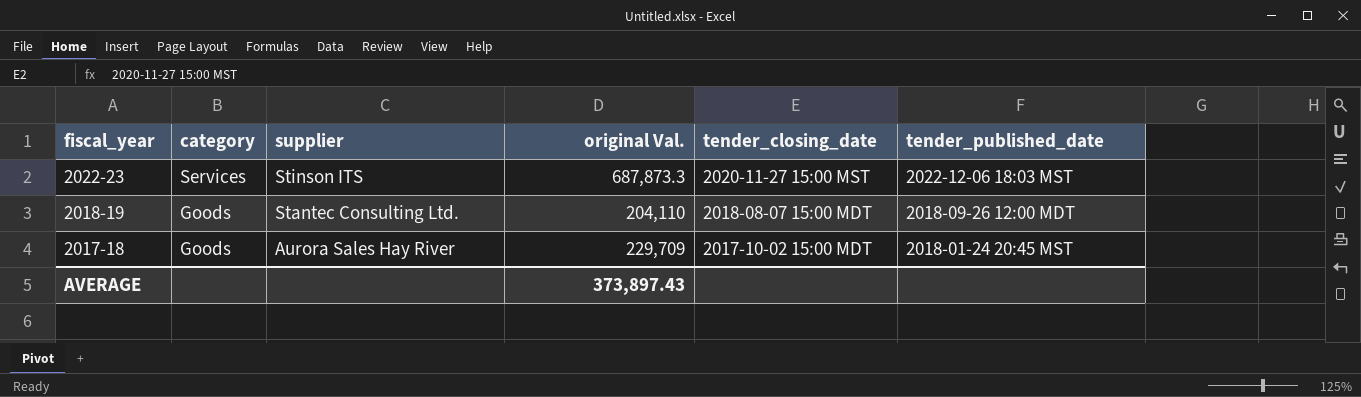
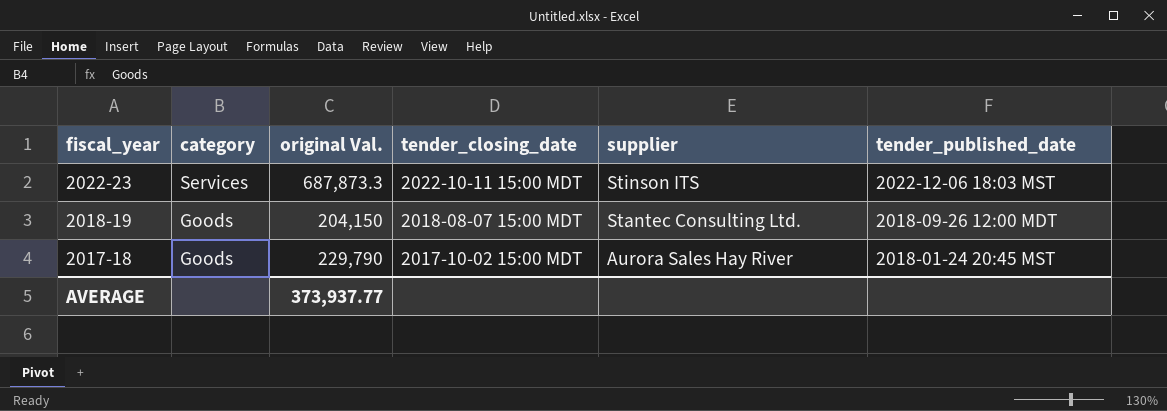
column supplier | position: 3 -> 5
2022-23 | tender_closing_date: 2020-11-27 15:00 MST -> 2022-10-11 15:00 MDT
2018-19 | original Val.: 204,110 -> 204,150
2017-18 | original Val.: 229,709 -> 229,790
AVERAGE | original Val.: 373,897.43 -> 373,937.77

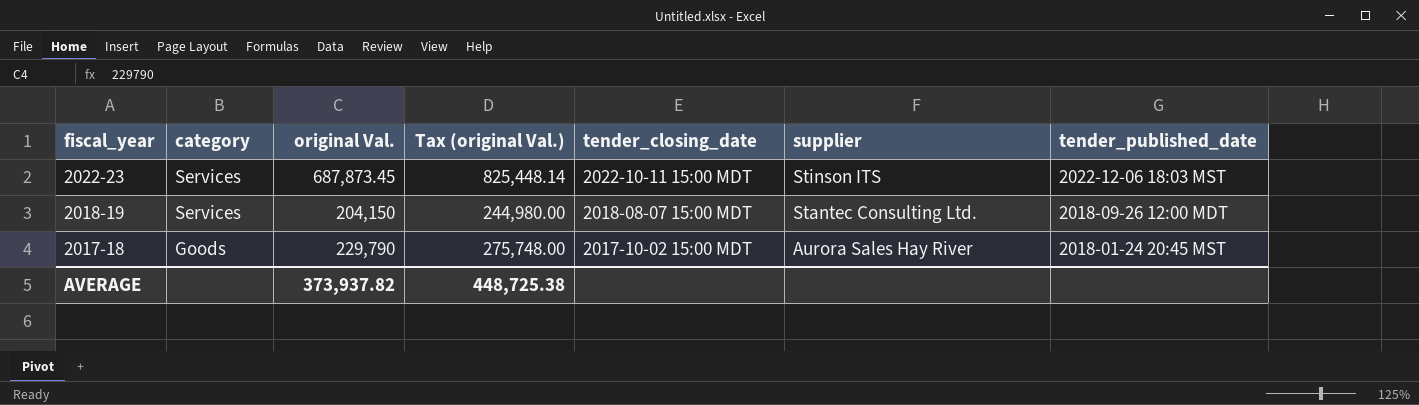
column Tax (original Val.) | formula: none -> [original Val.] * 1.2
2022-23 | original Val.: 687,873.3 -> 687,873.45
2018-19 | category: Goods -> Services
AVERAGE | original Val.: 373,937.77 -> 373,937.82

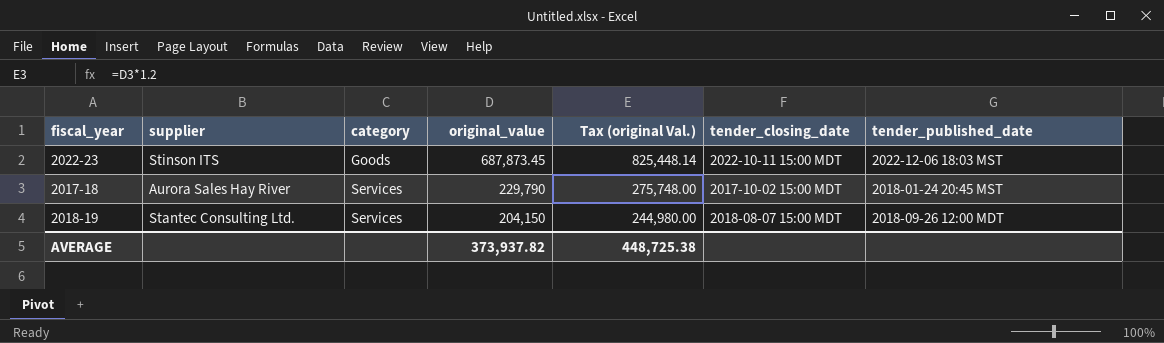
row order: fiscal_year descending -> category ascending
column supplier | position: 6 -> 2
column name: original Val. -> original_value
2022-23 | category: Services -> Goods
2017-18 | category: Goods -> Services

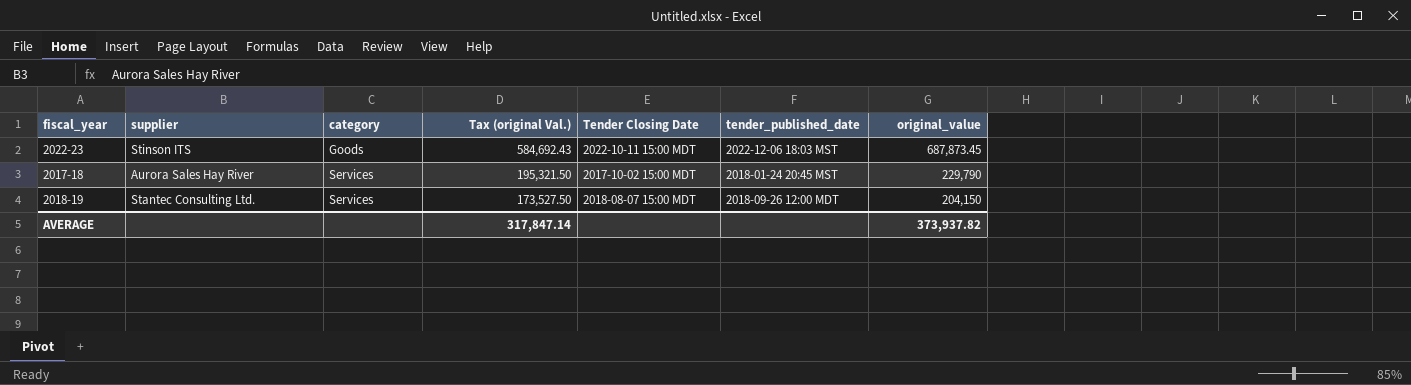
column Tax (original Val.) | formula: [original_value] * 1.2 -> [original_value] * 0.85
column name: tender_closing_date -> Tender Closing Date
column original_value | position: 4 -> 7
AVERAGE | Tax (original Val.): 448,725.38 -> 317,847.14

